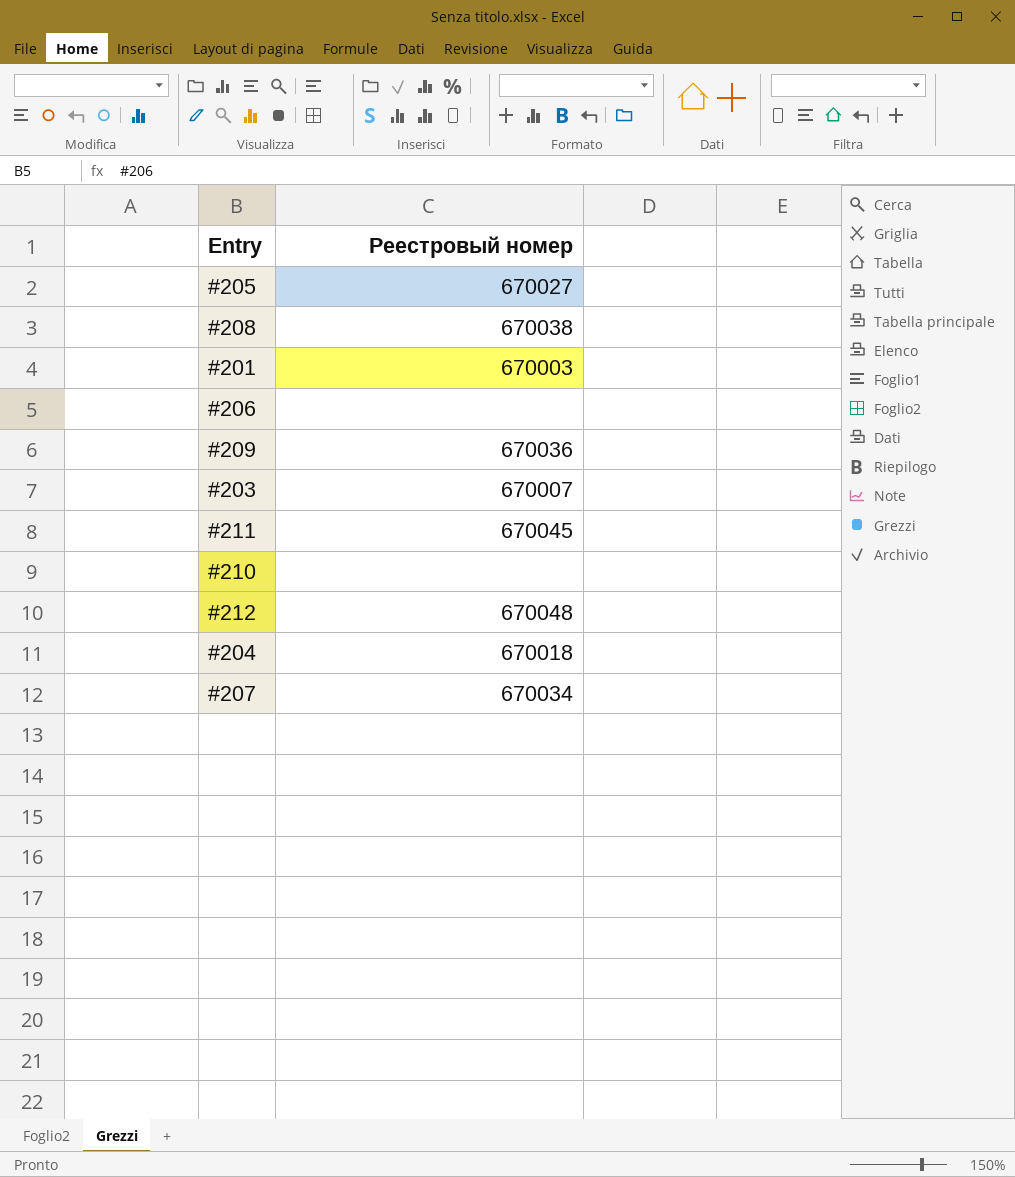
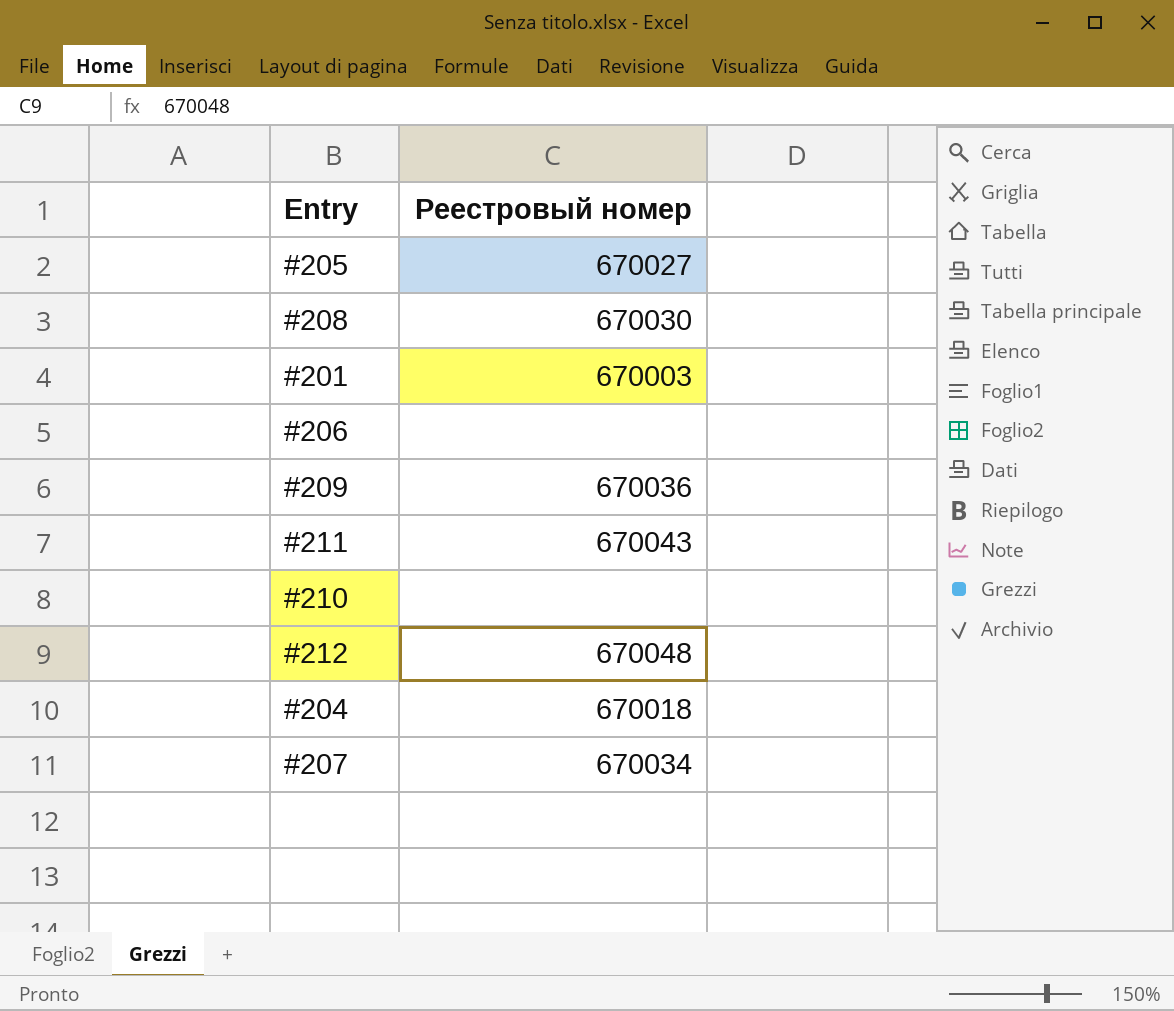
row #203: 670007 -> none
#208 | Реестровый номер: 670038 -> 670030
#211 | Реестровый номер: 670045 -> 670043

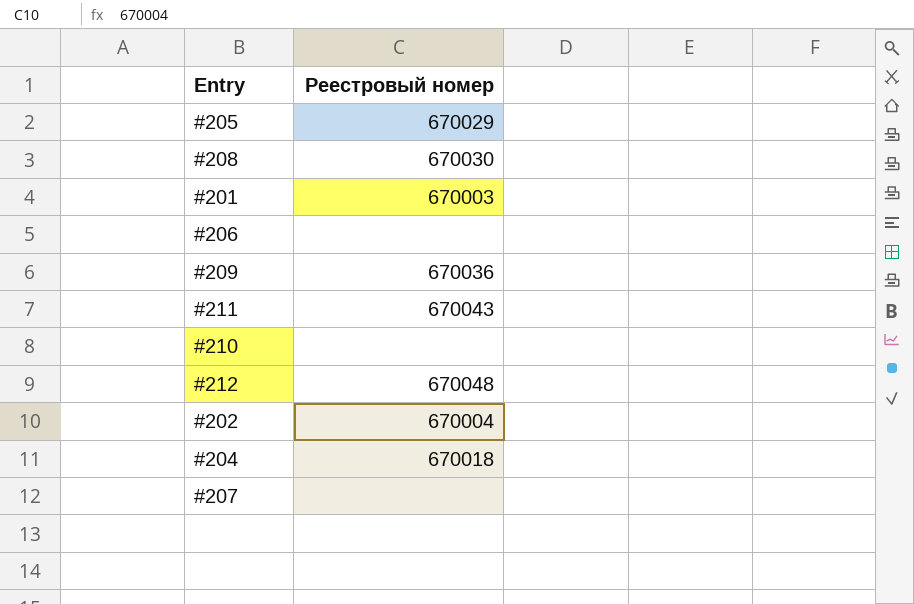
#205 | Реестровый номер: 670027 -> 670029
row #202: none -> 670004
#207 | Реестровый номер: 670034 -> none

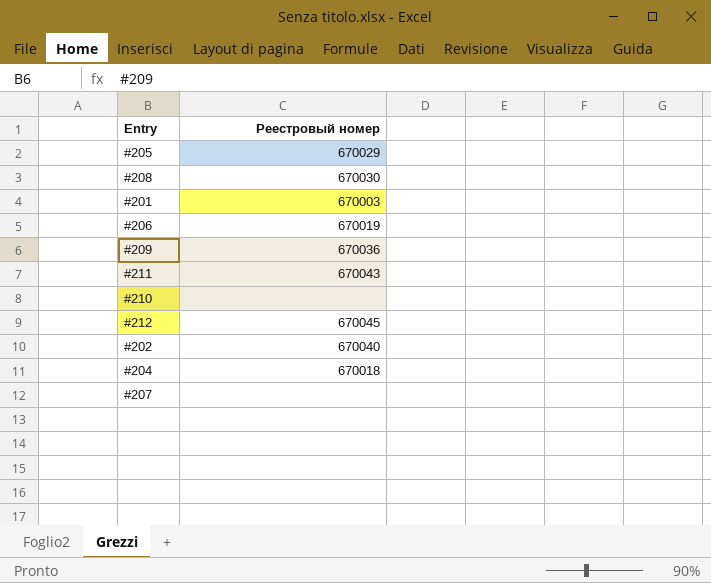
#206 | Реестровый номер: none -> 670019
#212 | Реестровый номер: 670048 -> 670045
#202 | Реестровый номер: 670004 -> 670040

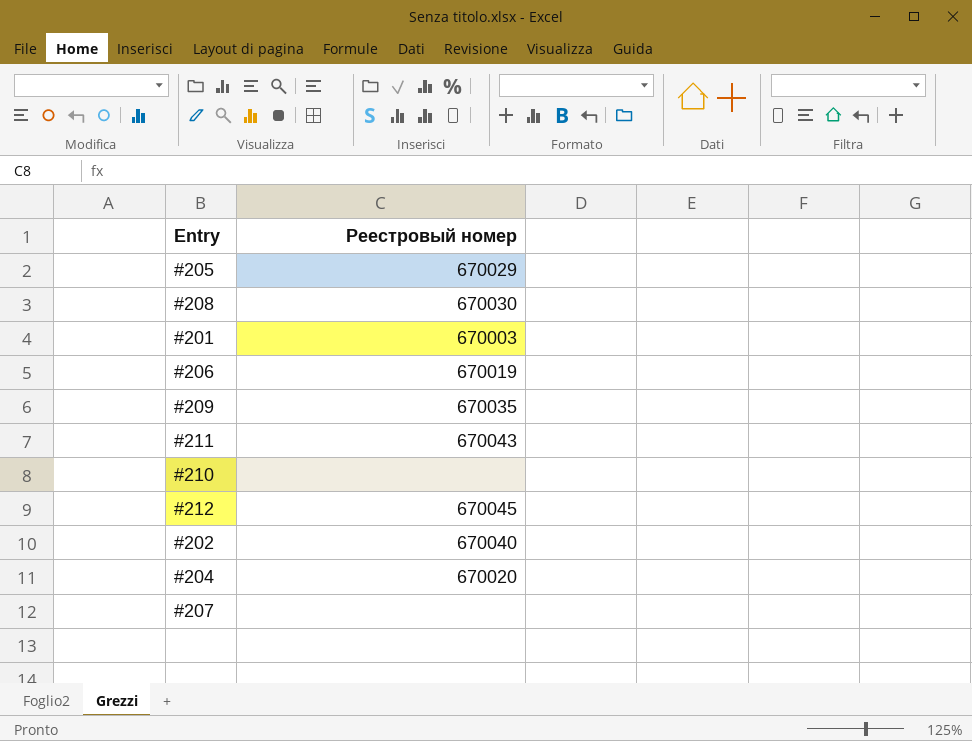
#209 | Реестровый номер: 670036 -> 670035
#204 | Реестровый номер: 670018 -> 670020

